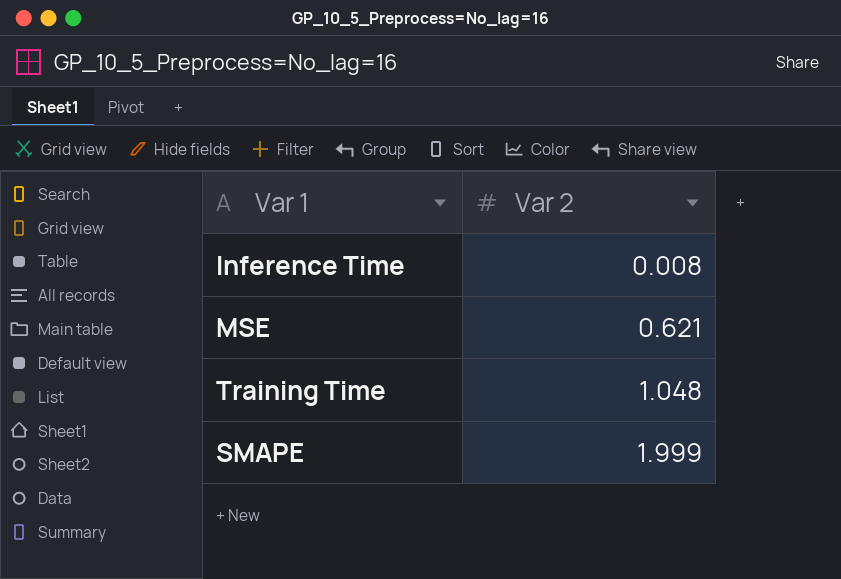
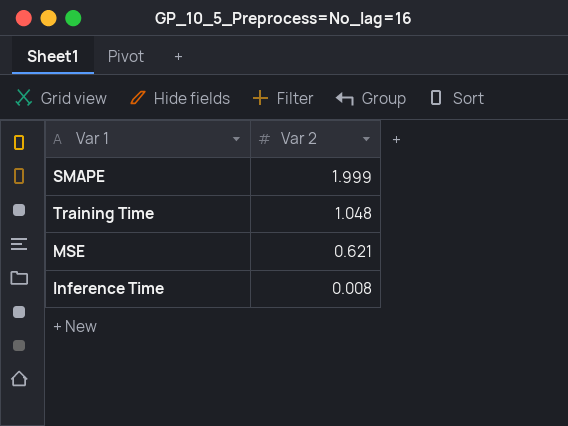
row order: Var 2 ascending -> Var 2 descending

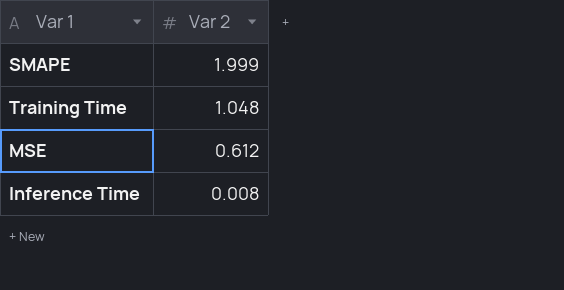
MSE | Var 2: 0.621 -> 0.612

